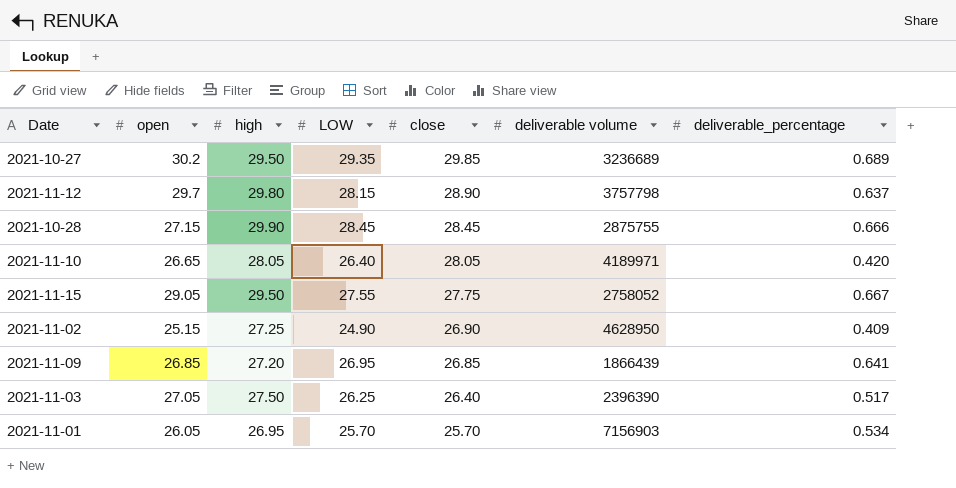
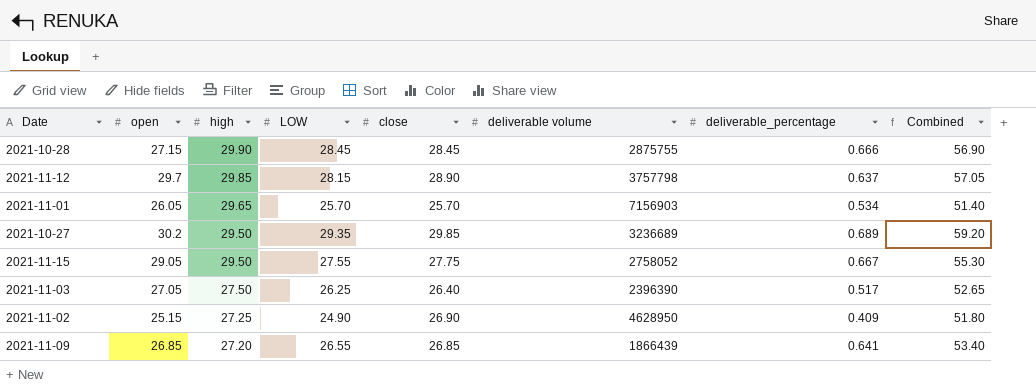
row order: close descending -> high descending
column Combined | formula: none -> [LOW] + [close]
row 2021-11-10: 26.65 | 28.05 | 26.40 | 28.05 | 4189971 | 0.420 -> none
2021-11-12 | high: 29.80 -> 29.85
2021-11-01 | high: 26.95 -> 29.65
2021-11-09 | LOW: 26.95 -> 26.55

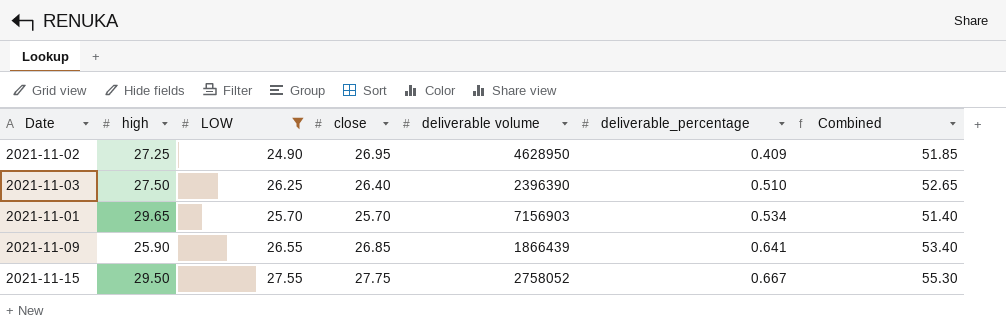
filter: none -> LOW <= 27.55
row order: high descending -> deliverable_percentage ascending
column open | position: 2 -> none
2021-11-02 | close: 26.90 -> 26.95
2021-11-02 | Combined: 51.80 -> 51.85
2021-11-03 | deliverable_percentage: 0.517 -> 0.510
2021-11-09 | high: 27.20 -> 25.90

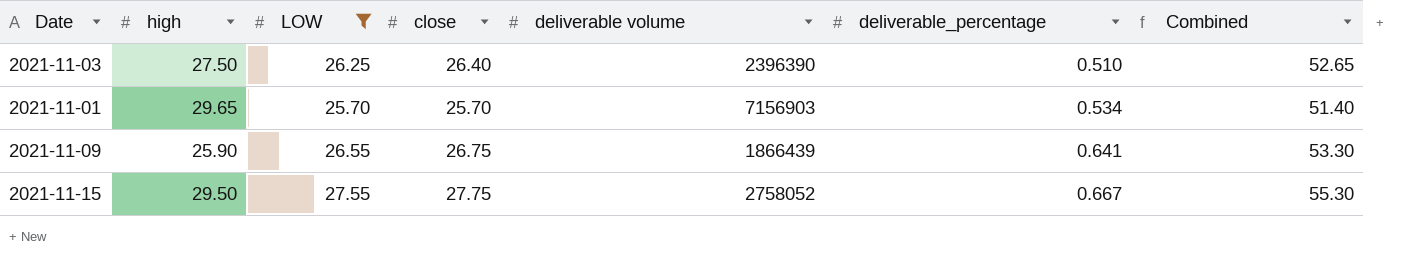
row 2021-11-02: 27.25 | 24.90 | 26.95 | 4628950 | 0.409 | 51.85 -> none
2021-11-09 | close: 26.85 -> 26.75
2021-11-09 | Combined: 53.40 -> 53.30

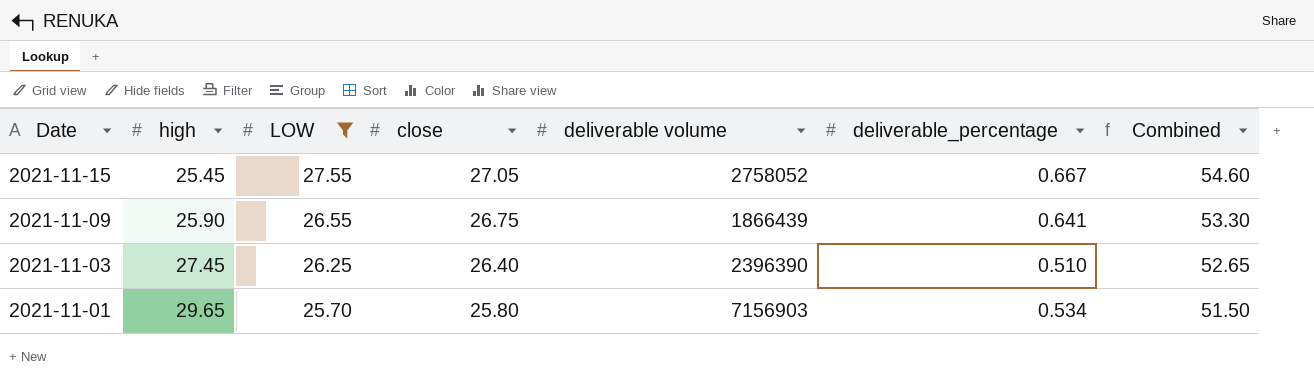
row order: deliverable_percentage ascending -> Date descending
2021-11-15 | high: 29.50 -> 25.45
2021-11-15 | close: 27.75 -> 27.05
2021-11-15 | Combined: 55.30 -> 54.60
2021-11-03 | high: 27.50 -> 27.45
2021-11-01 | close: 25.70 -> 25.80
2021-11-01 | Combined: 51.40 -> 51.50

